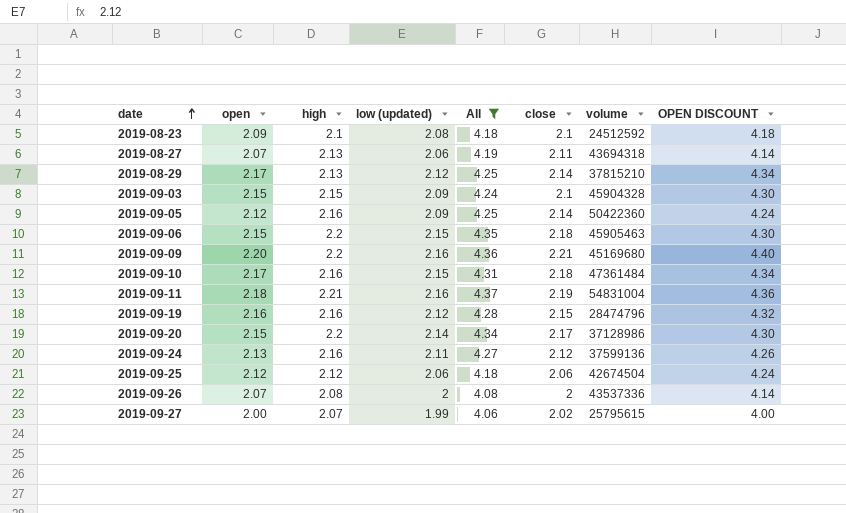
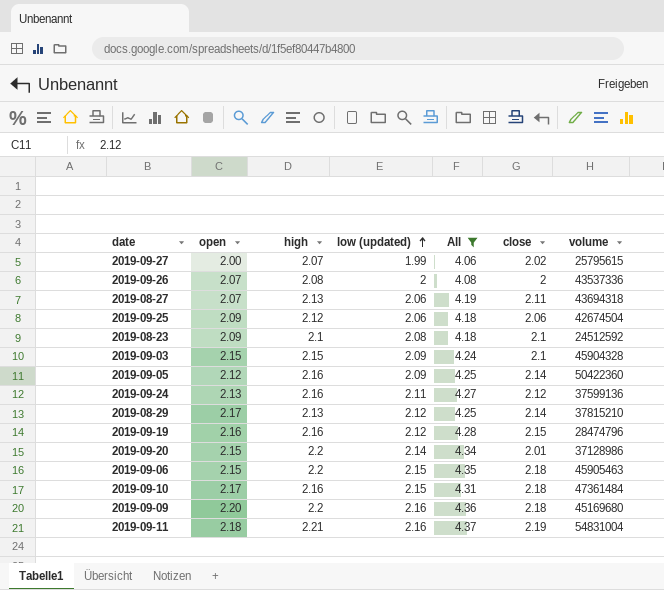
row order: date ascending -> low (updated) ascending
column OPEN DISCOUNT | formula: [open] * 2 -> none
2019-09-25 | open: 2.12 -> 2.09
2019-09-20 | close: 2.17 -> 2.01
2019-09-09 | close: 2.21 -> 2.18

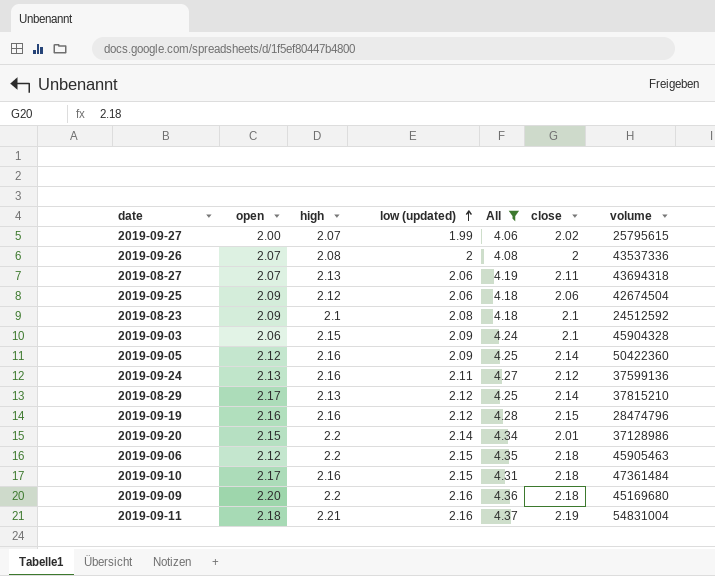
2019-09-03 | open: 2.15 -> 2.06
2019-09-06 | open: 2.15 -> 2.12

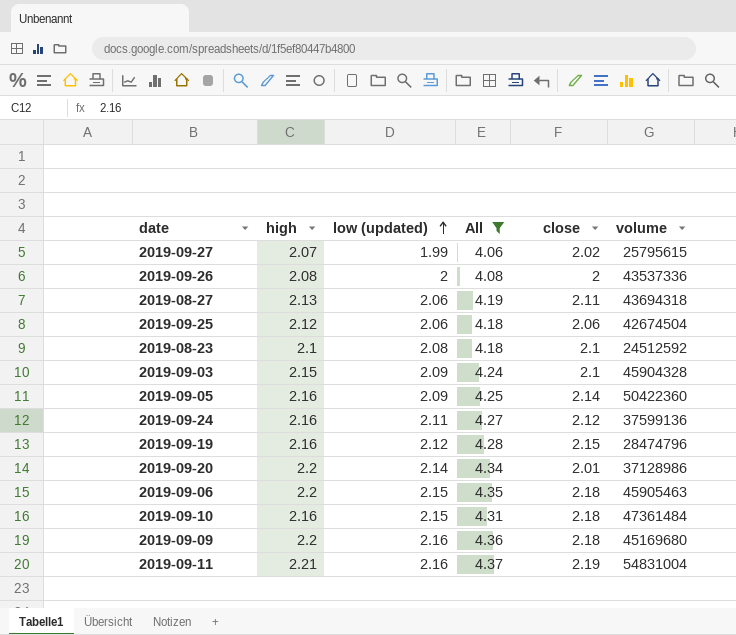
column open | position: 2 -> none
row 2019-08-29: 2.17 | 2.13 | 2.12 | 4.25 | 2.14 | 37815210 -> none

